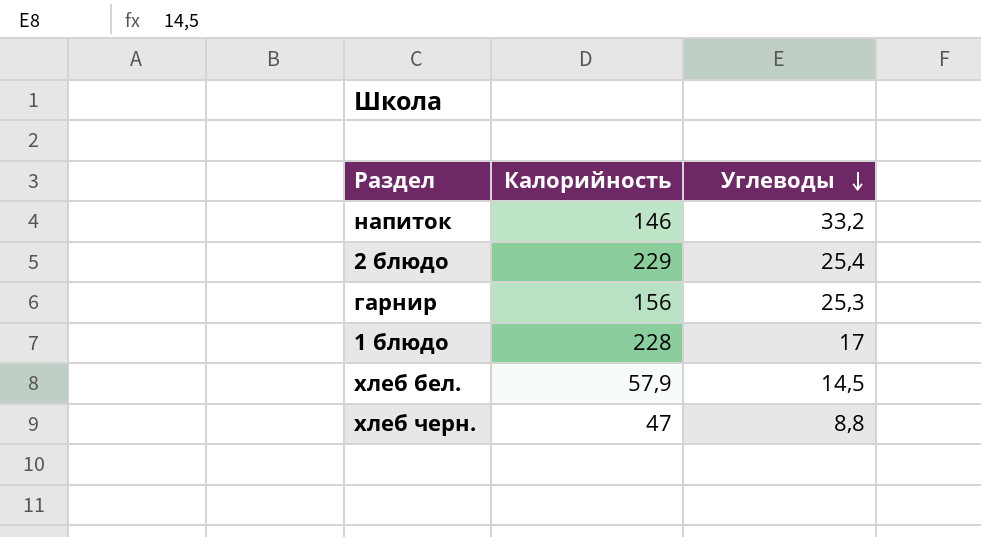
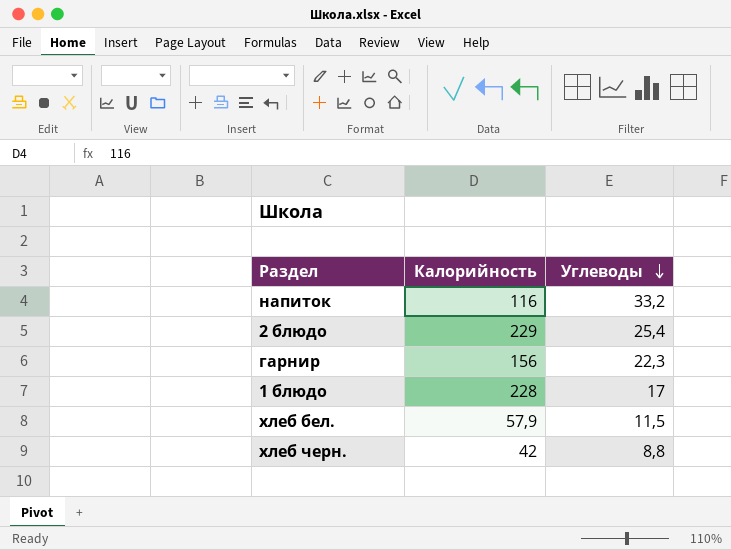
напиток | Калорийность: 146 -> 116
гарнир | Углеводы: 25,3 -> 22,3
хлеб бел. | Углеводы: 14,5 -> 11,5
хлеб черн. | Калорийность: 47 -> 42

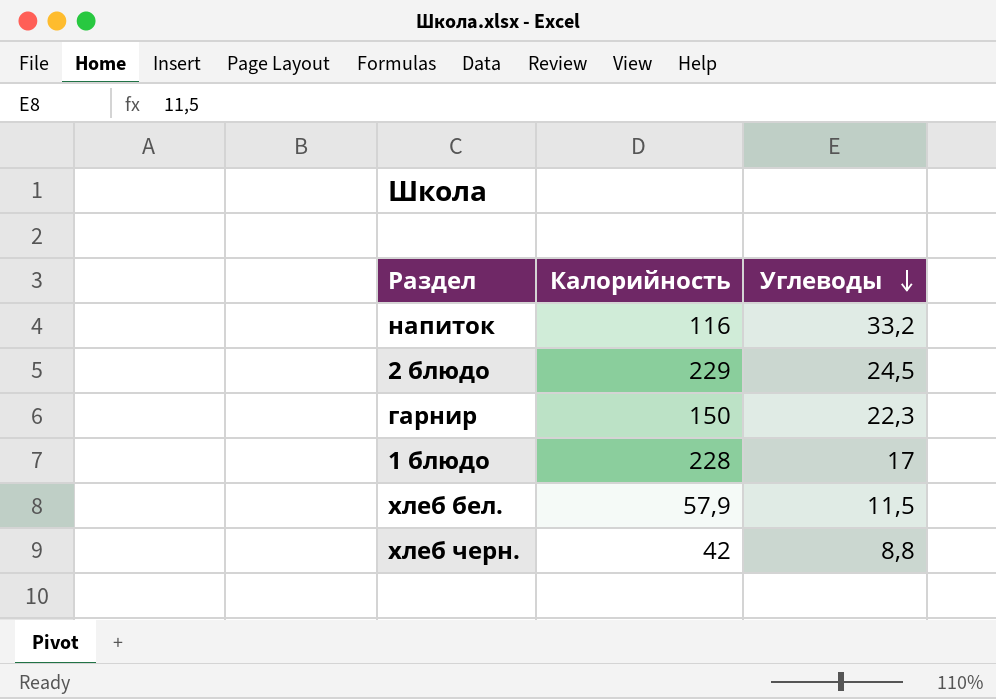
2 блюдо | Углеводы: 25,4 -> 24,5
гарнир | Калорийность: 156 -> 150

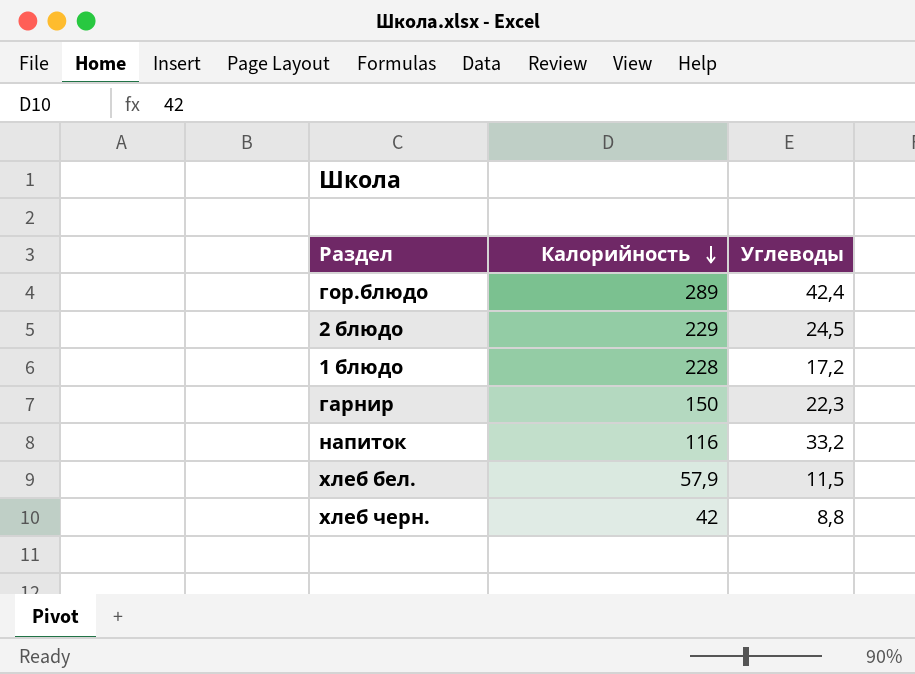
row order: Углеводы descending -> Калорийность descending
row гор.блюдо: none -> 289 | 42,4
1 блюдо | Углеводы: 17 -> 17,2

